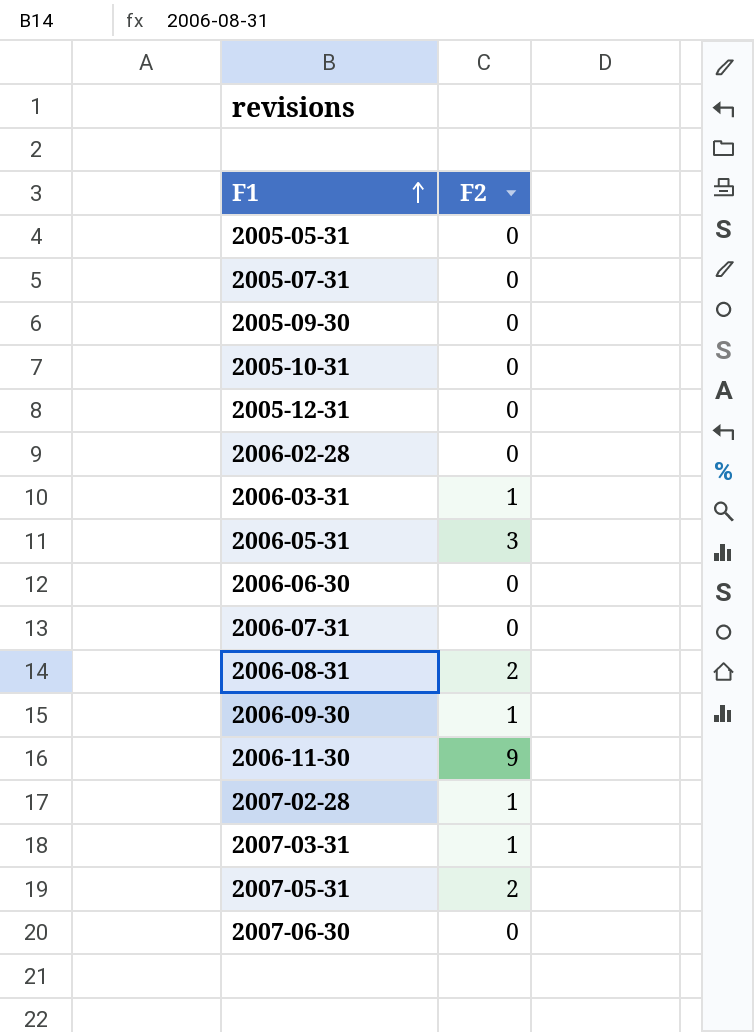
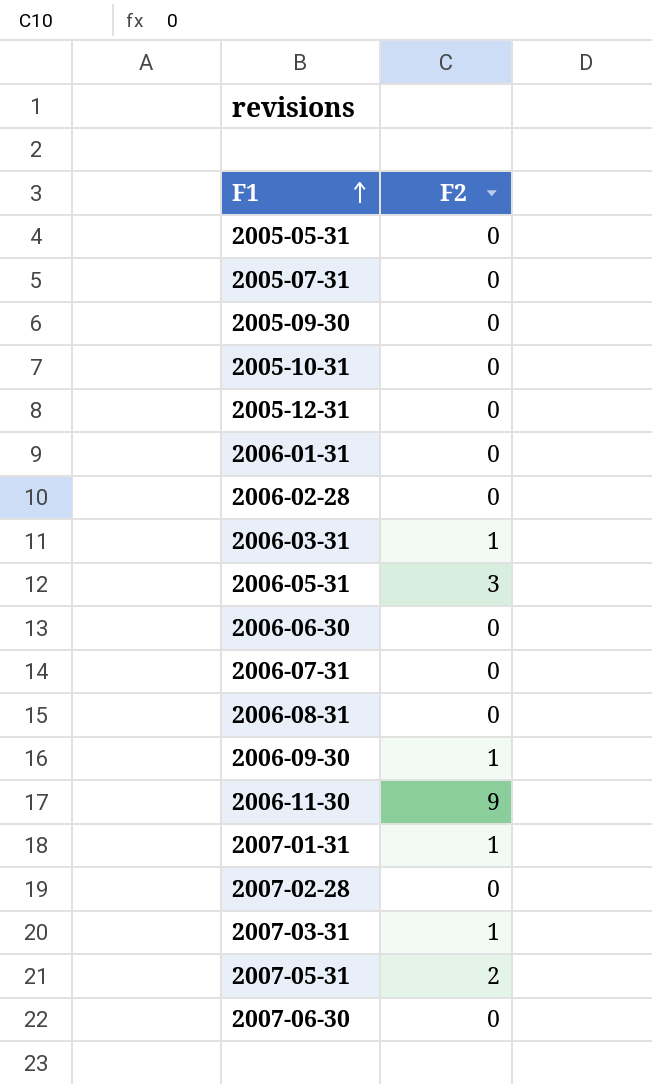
row 2006-01-31: none -> 0
2006-08-31 | F2: 2 -> 0
row 2007-01-31: none -> 1
2007-02-28 | F2: 1 -> 0

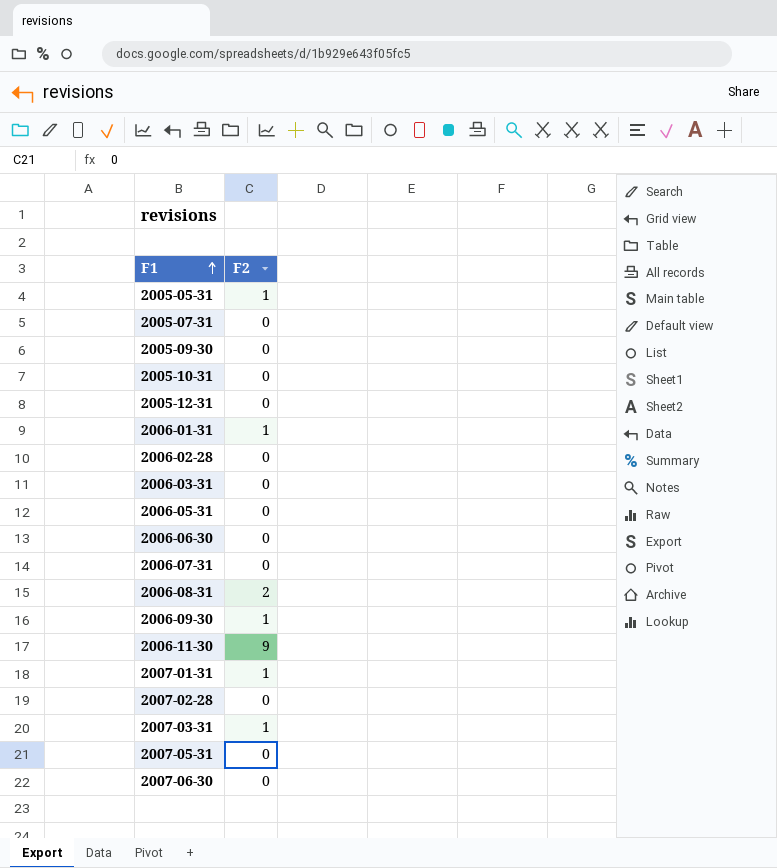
2005-05-31 | F2: 0 -> 1
2006-01-31 | F2: 0 -> 1
2006-03-31 | F2: 1 -> 0
2006-05-31 | F2: 3 -> 0
2006-08-31 | F2: 0 -> 2
2007-05-31 | F2: 2 -> 0

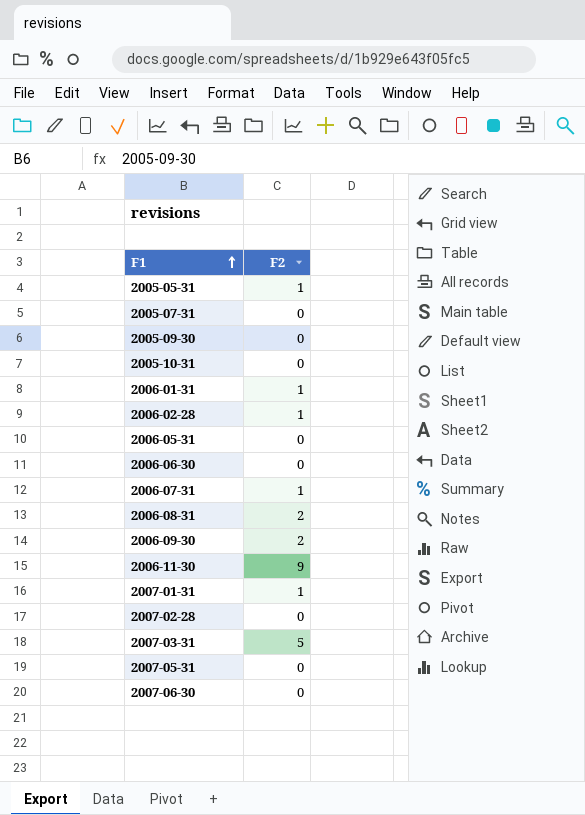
row 2005-12-31: 0 -> none
row 2006-03-31: 0 -> none
2006-02-28 | F2: 0 -> 1
2006-07-31 | F2: 0 -> 1
2006-09-30 | F2: 1 -> 2
2007-03-31 | F2: 1 -> 5

